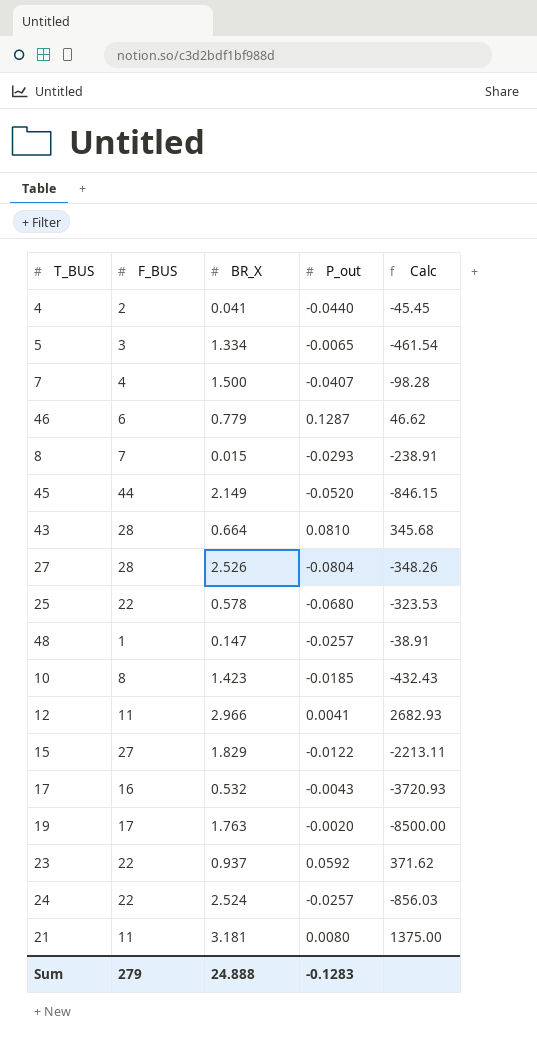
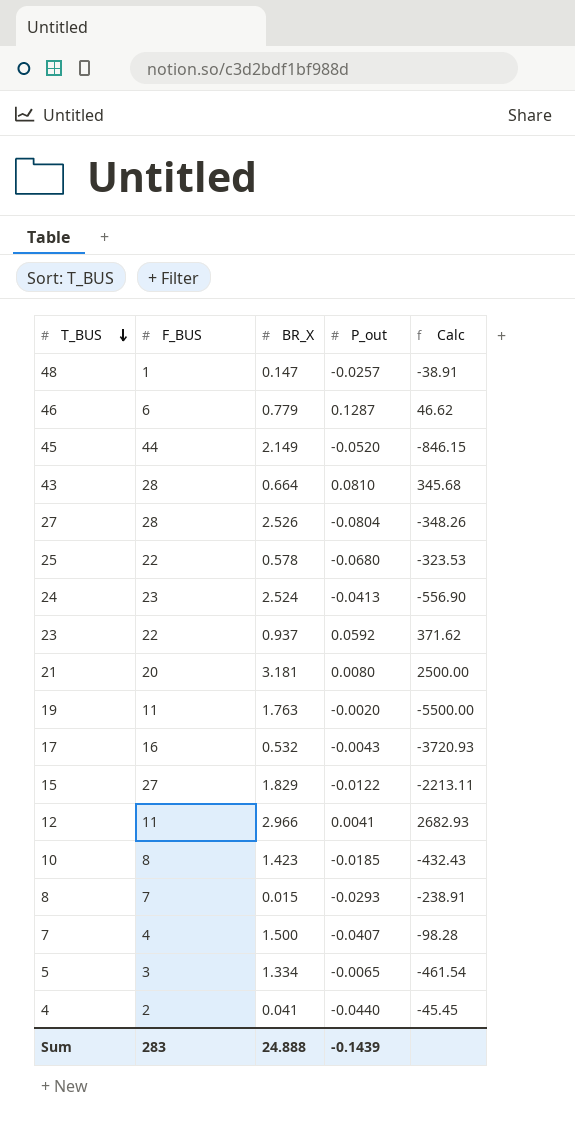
row order: none -> T_BUS descending
24 | F_BUS: 22 -> 23
24 | P_out: -0.0257 -> -0.0413
24 | Calc: -856.03 -> -556.90
21 | F_BUS: 11 -> 20
21 | Calc: 1375.00 -> 2500.00
19 | F_BUS: 17 -> 11
19 | Calc: -8500.00 -> -5500.00
Sum | F_BUS: 279 -> 283
Sum | P_out: -0.1283 -> -0.1439

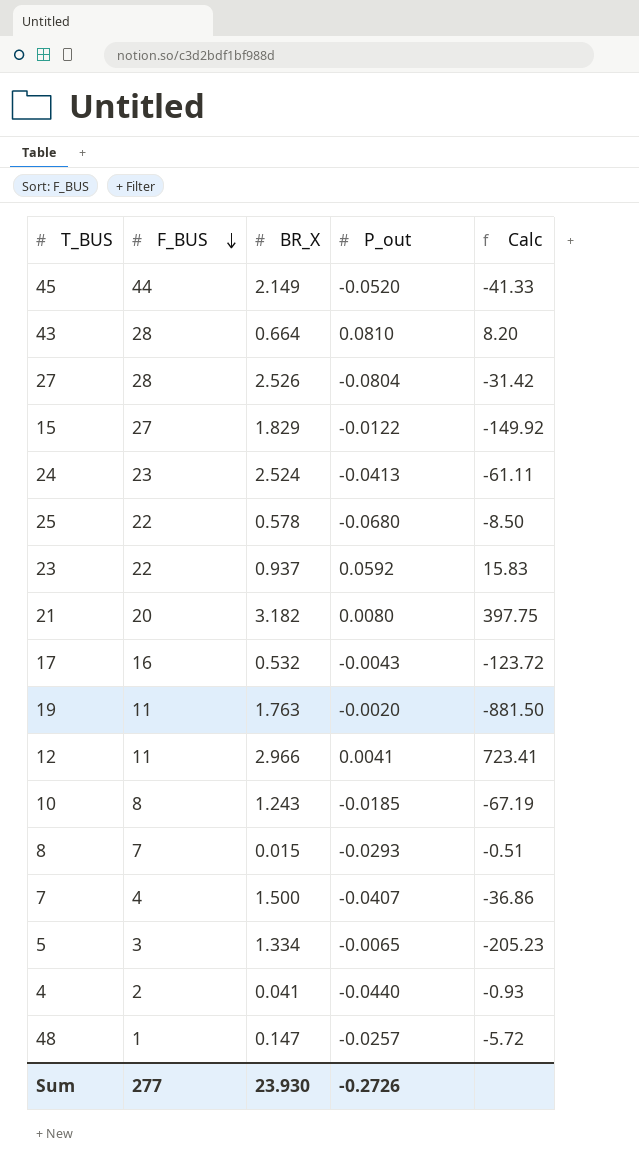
row order: T_BUS descending -> F_BUS descending
column Calc | formula: [F_BUS] / [P_out] -> [BR_X] / [P_out]
row 46: 6 | 0.779 | 0.1287 | 46.62 -> none
21 | BR_X: 3.181 -> 3.182
10 | BR_X: 1.423 -> 1.243
Sum | F_BUS: 283 -> 277
Sum | BR_X: 24.888 -> 23.930
Sum | P_out: -0.1439 -> -0.2726

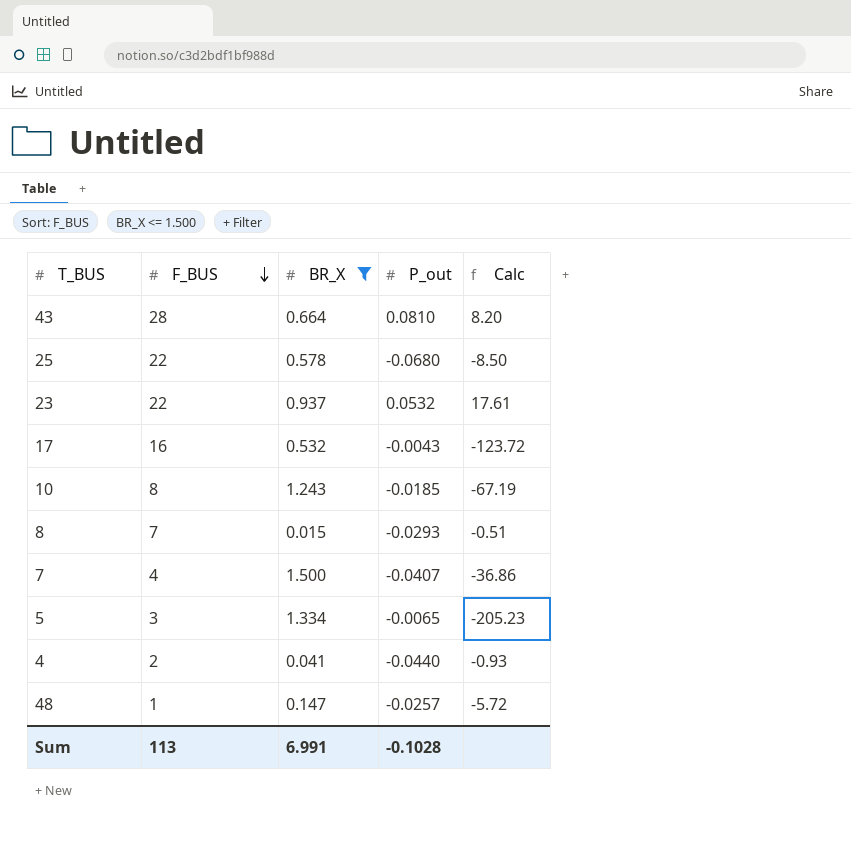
filter: none -> BR_X <= 1.500
23 | P_out: 0.0592 -> 0.0532
23 | Calc: 15.83 -> 17.61
Sum | F_BUS: 277 -> 113
Sum | BR_X: 23.930 -> 6.991
Sum | P_out: -0.2726 -> -0.1028

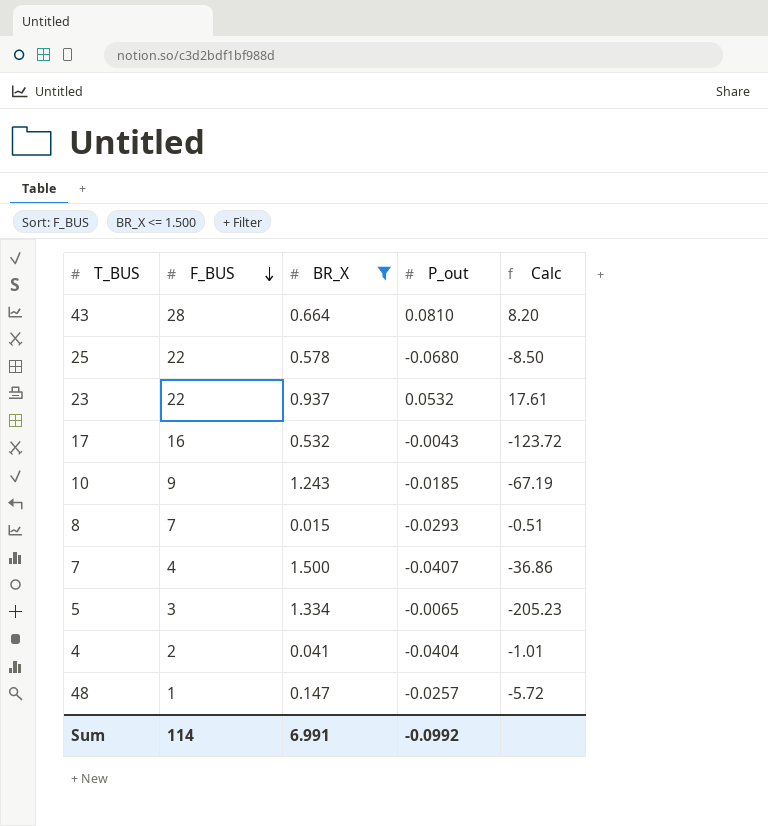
10 | F_BUS: 8 -> 9
4 | P_out: -0.0440 -> -0.0404
4 | Calc: -0.93 -> -1.01
Sum | F_BUS: 113 -> 114
Sum | P_out: -0.1028 -> -0.0992

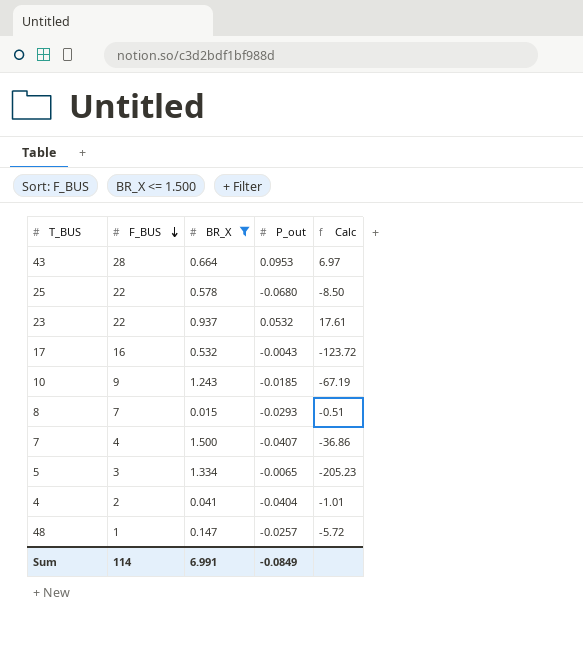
43 | P_out: 0.0810 -> 0.0953
43 | Calc: 8.20 -> 6.97
Sum | P_out: -0.0992 -> -0.0849

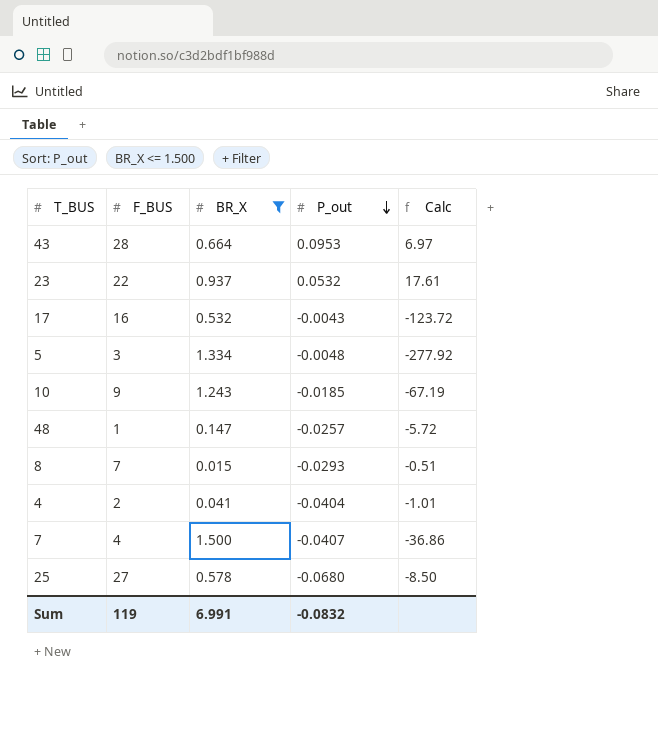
row order: F_BUS descending -> P_out descending
5 | P_out: -0.0065 -> -0.0048
5 | Calc: -205.23 -> -277.92
25 | F_BUS: 22 -> 27
Sum | F_BUS: 114 -> 119
Sum | P_out: -0.0849 -> -0.0832

